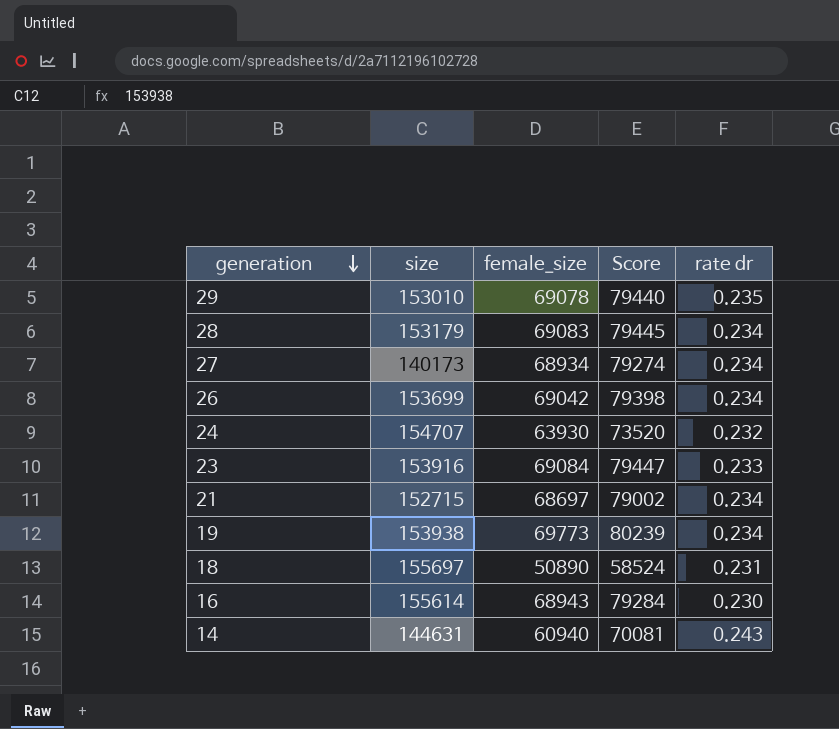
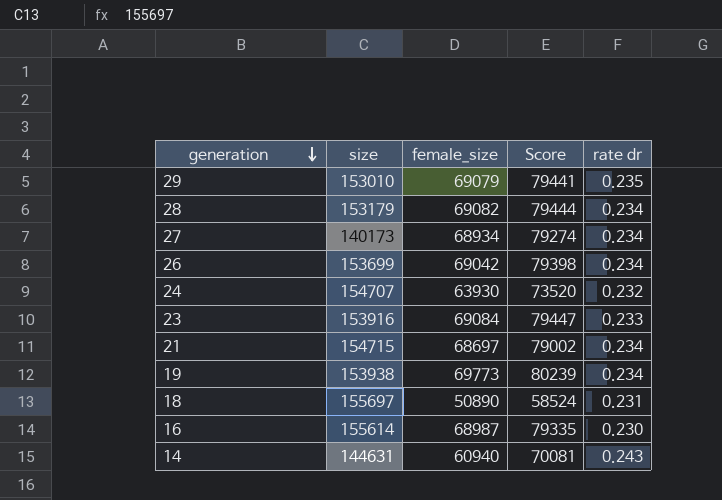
29 | female_size: 69078 -> 69079
29 | Score: 79440 -> 79441
28 | female_size: 69083 -> 69082
28 | Score: 79445 -> 79444
21 | size: 152715 -> 154715
16 | female_size: 68943 -> 68987
16 | Score: 79284 -> 79335

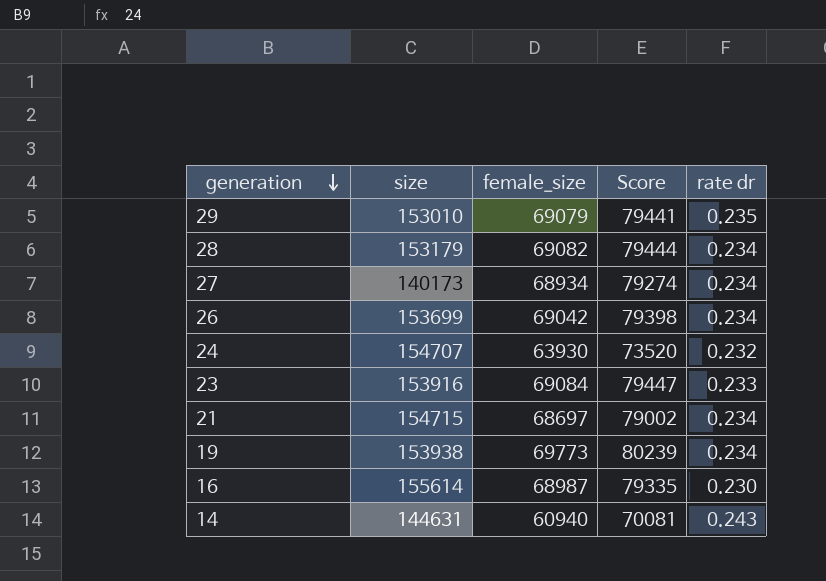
row 18: 155697 | 50890 | 58524 | 0.231 -> none

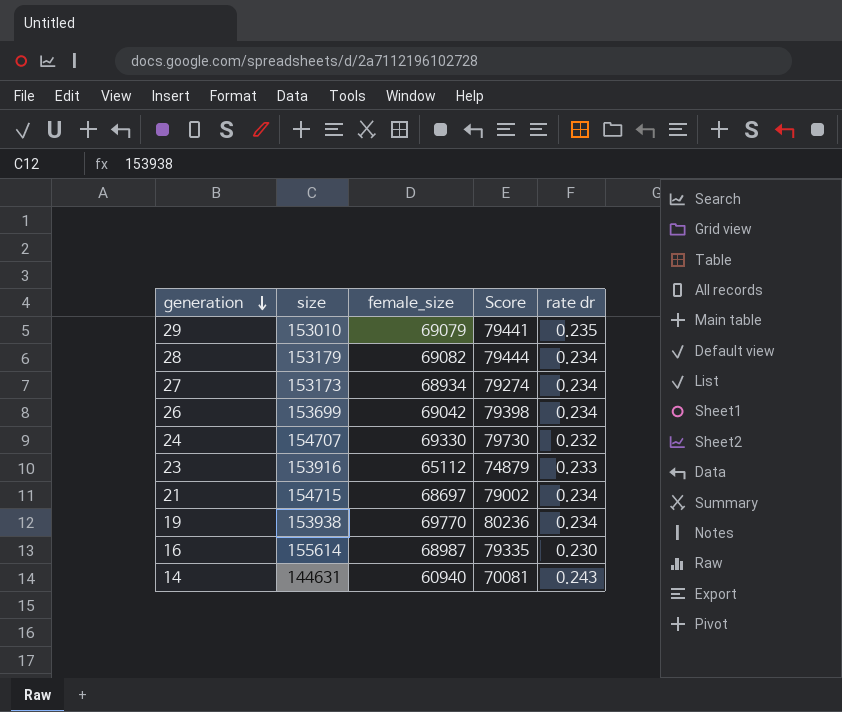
27 | size: 140173 -> 153173
24 | female_size: 63930 -> 69330
24 | Score: 73520 -> 79730
23 | female_size: 69084 -> 65112
23 | Score: 79447 -> 74879
19 | female_size: 69773 -> 69770
19 | Score: 80239 -> 80236

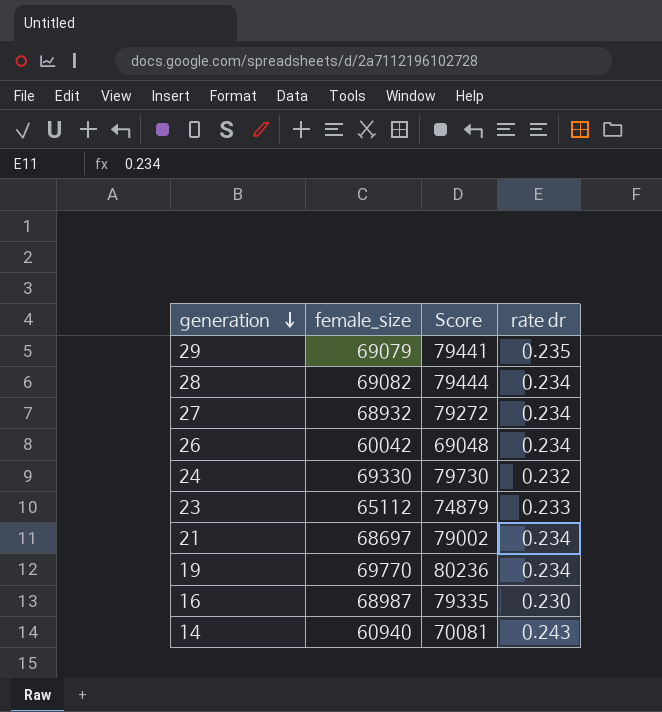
column size | position: 2 -> none
27 | female_size: 68934 -> 68932
27 | Score: 79274 -> 79272
26 | female_size: 69042 -> 60042
26 | Score: 79398 -> 69048

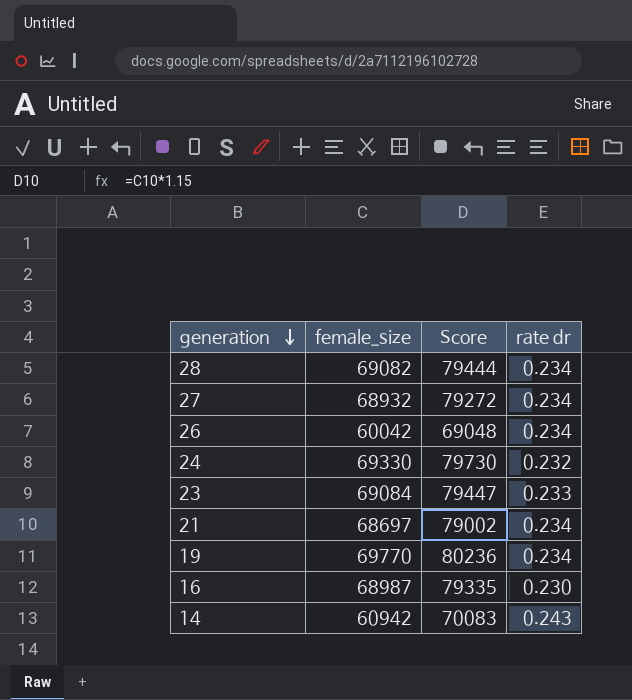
row 29: 69079 | 79441 | 0.235 -> none
23 | female_size: 65112 -> 69084
23 | Score: 74879 -> 79447
14 | female_size: 60940 -> 60942
14 | Score: 70081 -> 70083

